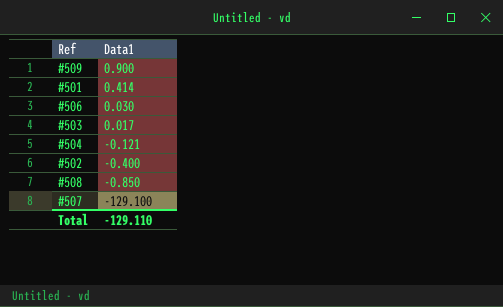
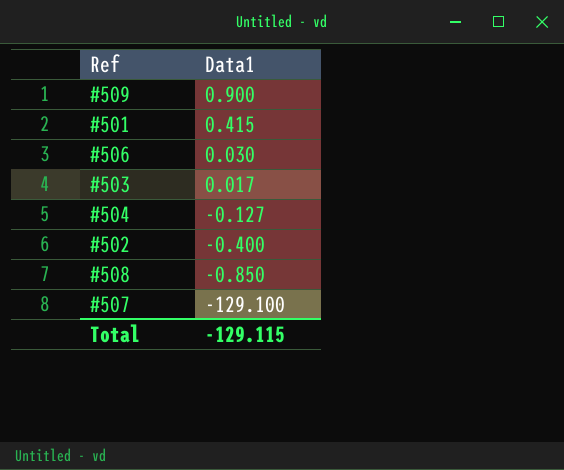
#501 | Data1: 0.414 -> 0.415
#504 | Data1: -0.121 -> -0.127
Total | Data1: -129.110 -> -129.115

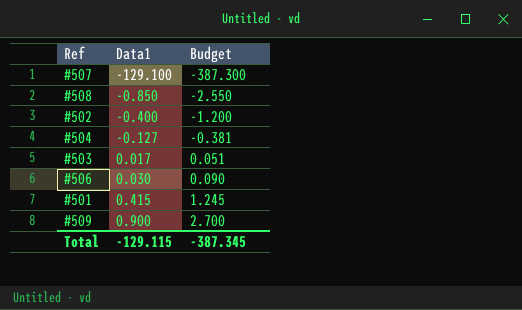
row order: Data1 descending -> Data1 ascending
column Budget | formula: none -> [Data1] * 3

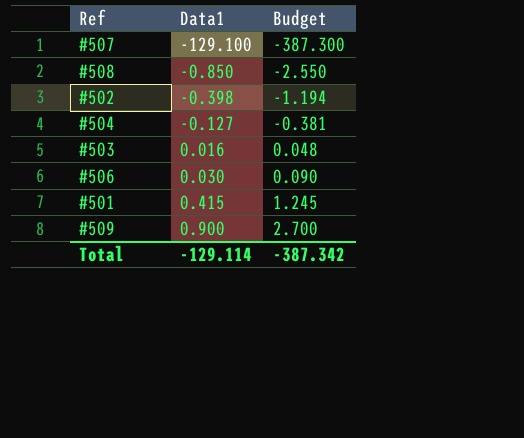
#502 | Data1: -0.400 -> -0.398
#502 | Budget: -1.200 -> -1.194
#503 | Data1: 0.017 -> 0.016
#503 | Budget: 0.051 -> 0.048
Total | Data1: -129.115 -> -129.114
Total | Budget: -387.345 -> -387.342

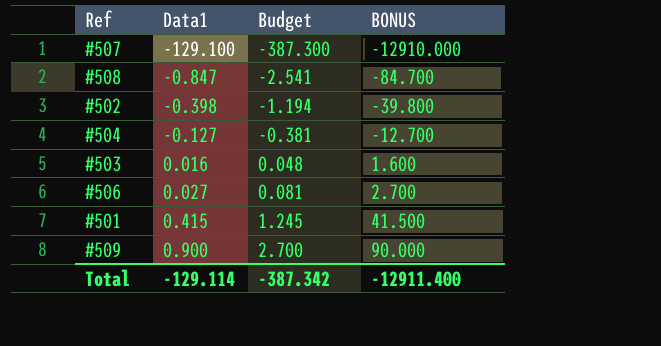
column BONUS | formula: none -> [Data1] * 100
#508 | Data1: -0.850 -> -0.847
#508 | Budget: -2.550 -> -2.541
#506 | Data1: 0.030 -> 0.027
#506 | Budget: 0.090 -> 0.081

